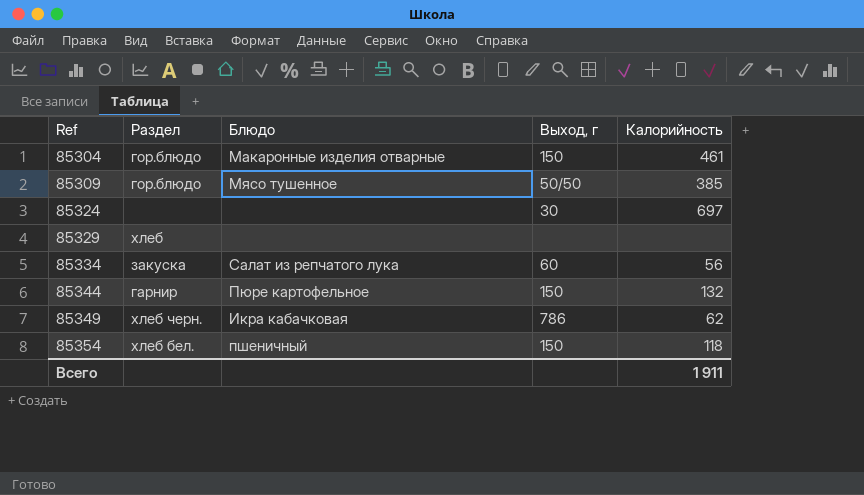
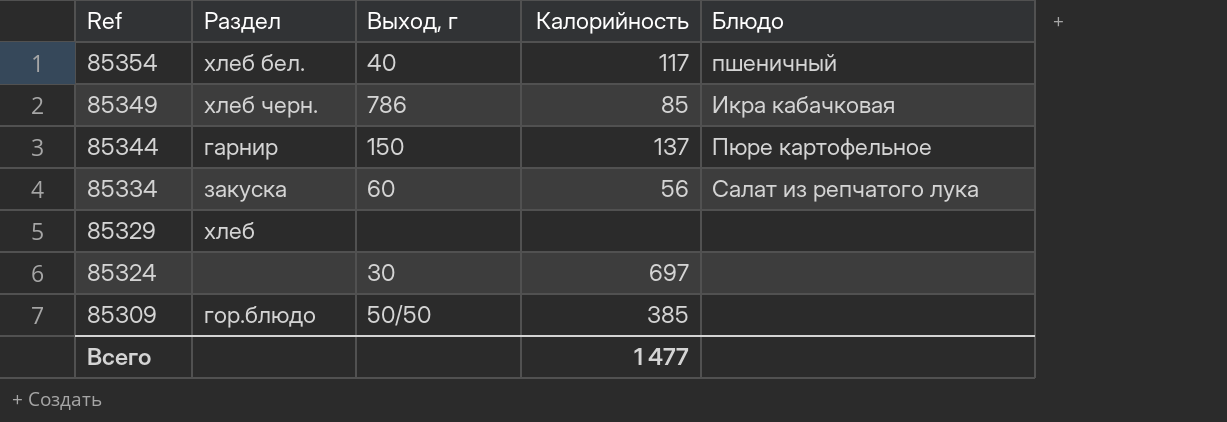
row order: Ref ascending -> Ref descending
column Блюдо | position: 3 -> 5
row 85304: гор.блюдо | Макаронные изделия отварные | 150 | 461 -> none
85354 | Выход, г: 150 -> 40
85354 | Калорийность: 118 -> 117
85349 | Калорийность: 62 -> 85
85344 | Калорийность: 132 -> 137
85309 | Блюдо: Мясо тушенное -> none
Всего | Калорийность: 1 911 -> 1 477

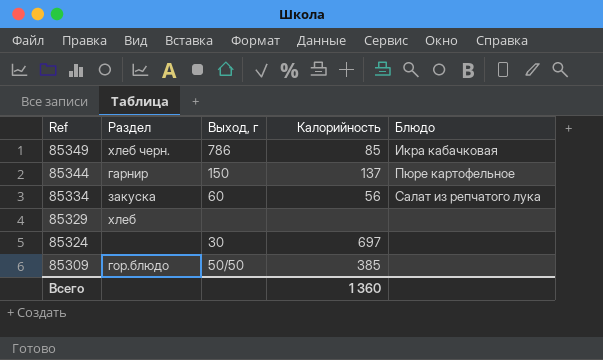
row 85354: хлеб бел. | 40 | 117 | пшеничный -> none
Всего | Калорийность: 1 477 -> 1 360

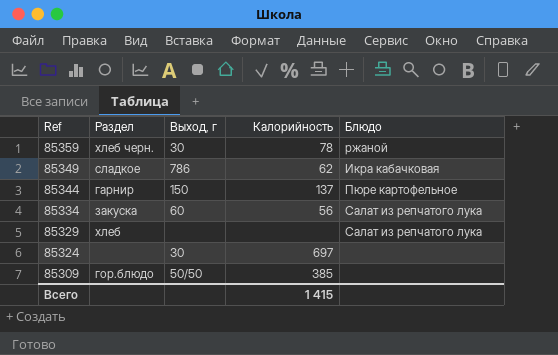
row 85359: none -> хлеб черн. | 30 | 78 | ржаной
85349 | Раздел: хлеб черн. -> сладкое
85349 | Калорийность: 85 -> 62
85329 | Блюдо: none -> Салат из репчатого лука
Всего | Калорийность: 1 360 -> 1 415

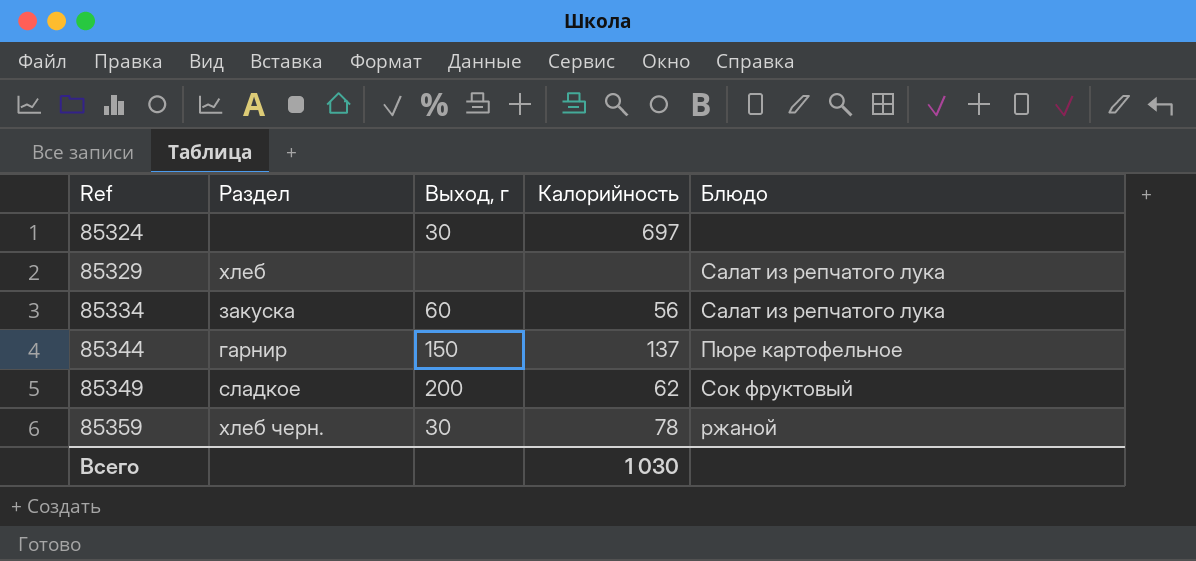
row order: Ref descending -> Ref ascending
row 85309: гор.блюдо | 50/50 | 385 | none -> none
85349 | Выход, г: 786 -> 200
85349 | Блюдо: Икра кабачковая -> Сок фруктовый
Всего | Калорийность: 1 415 -> 1 030

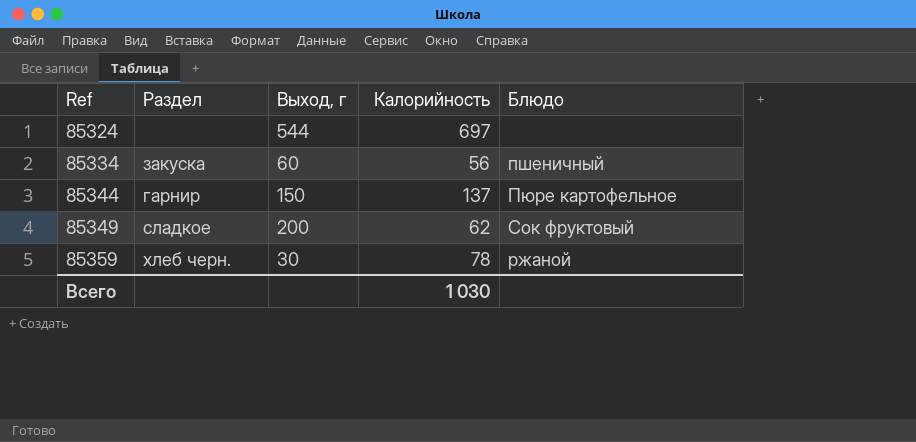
row 85329: хлеб | none | none | Салат из репчатого лука -> none
85324 | Выход, г: 30 -> 544
85334 | Блюдо: Салат из репчатого лука -> пшеничный

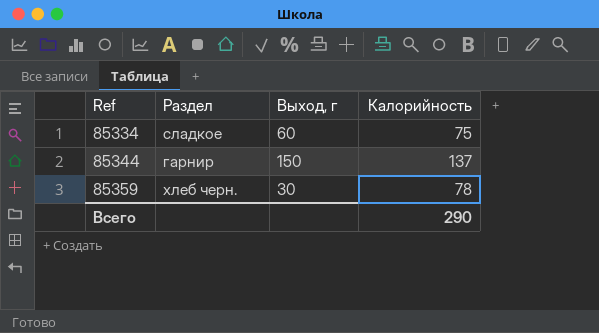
column Блюдо | position: 5 -> none
row 85324: none | 544 | 697 | none -> none
row 85349: сладкое | 200 | 62 | Сок фруктовый -> none
85334 | Раздел: закуска -> сладкое
85334 | Калорийность: 56 -> 75
Всего | Калорийность: 1 030 -> 290

